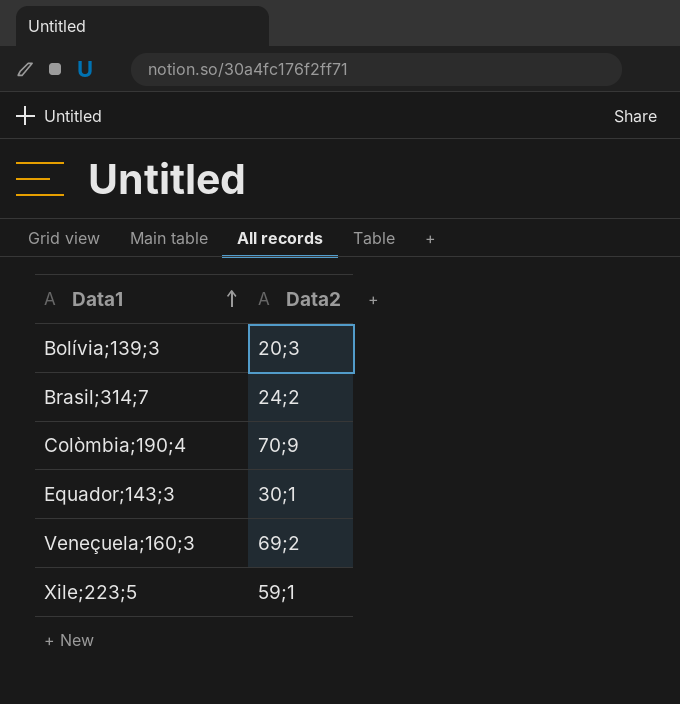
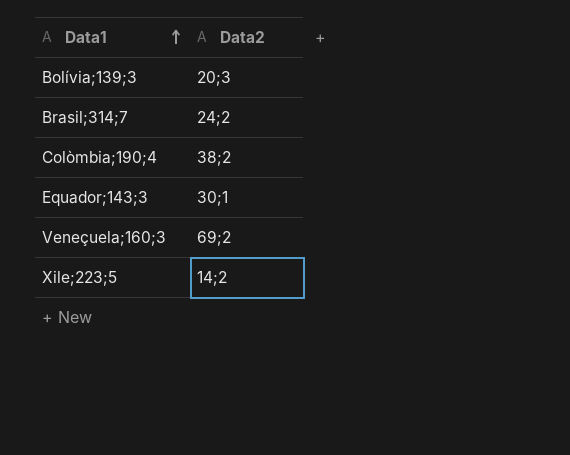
Colòmbia;190;4 | Data2: 70;9 -> 38;2
Xile;223;5 | Data2: 59;1 -> 14;2

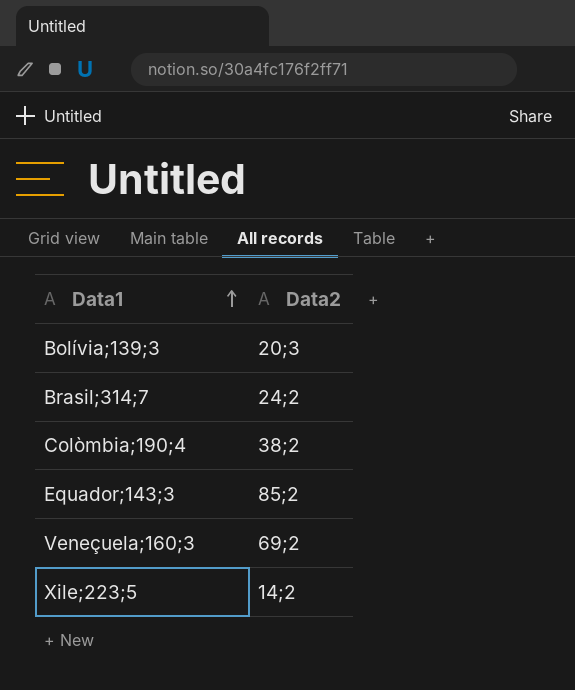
Equador;143;3 | Data2: 30;1 -> 85;2

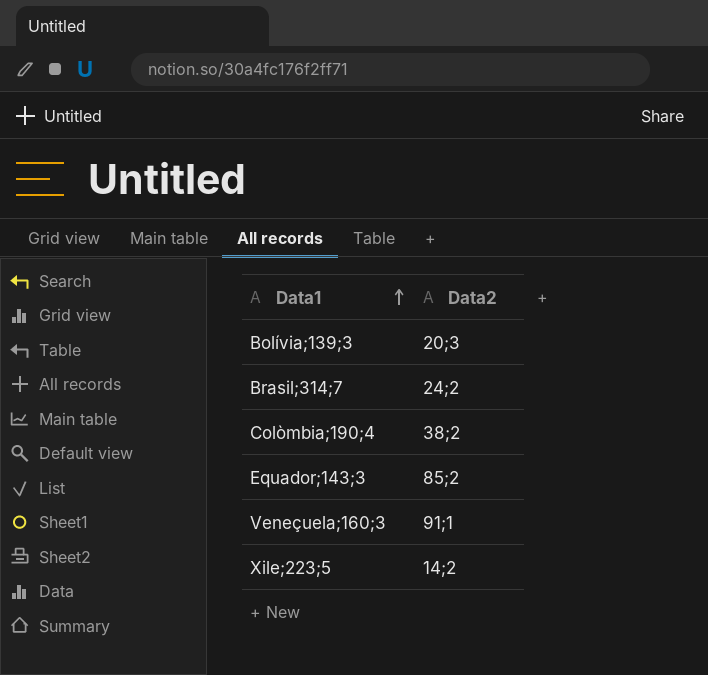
Veneçuela;160;3 | Data2: 69;2 -> 91;1

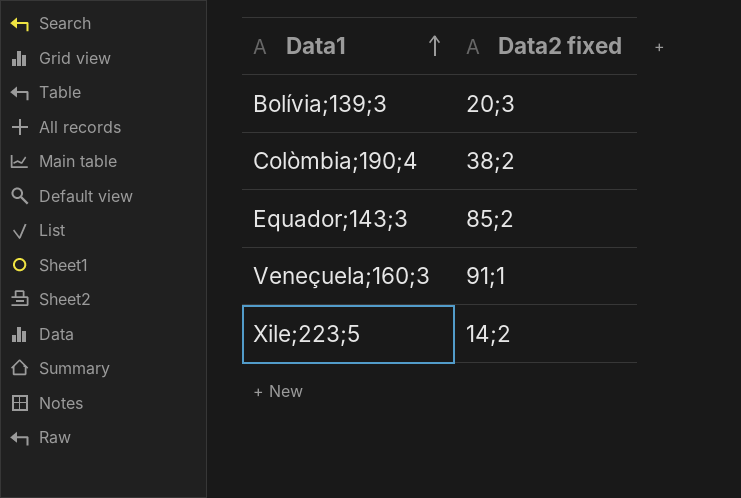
column name: Data2 -> Data2 fixed
row Brasil;314;7: 24;2 -> none

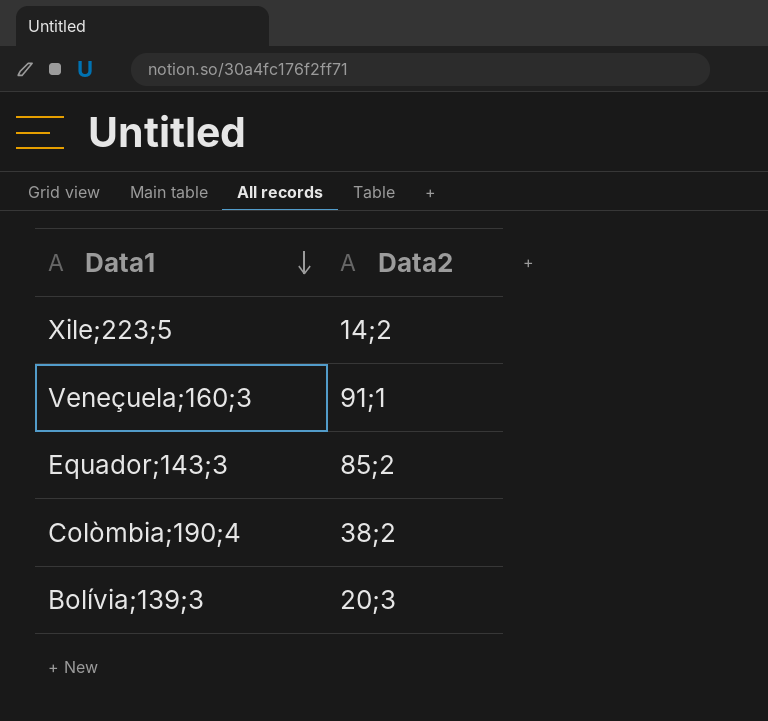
row order: Data1 ascending -> Data1 descending
column name: Data2 fixed -> Data2

